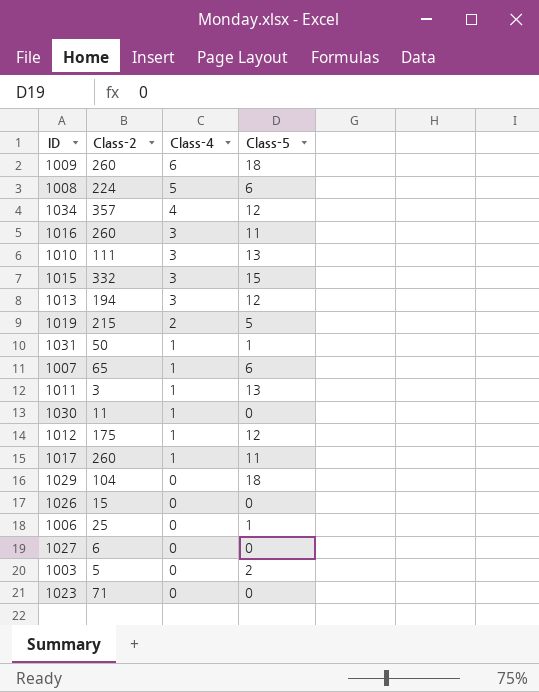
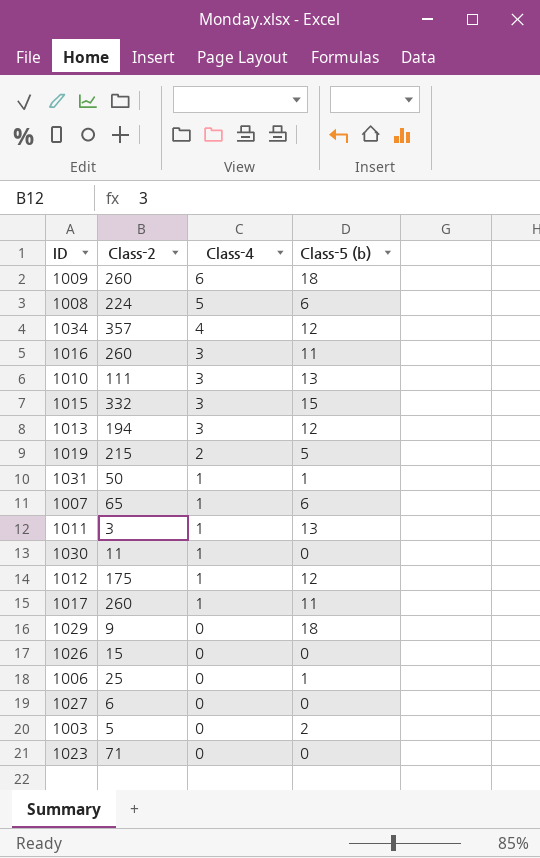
column name: Class-5 -> Class-5 (b)
1029 | Class-2: 104 -> 9

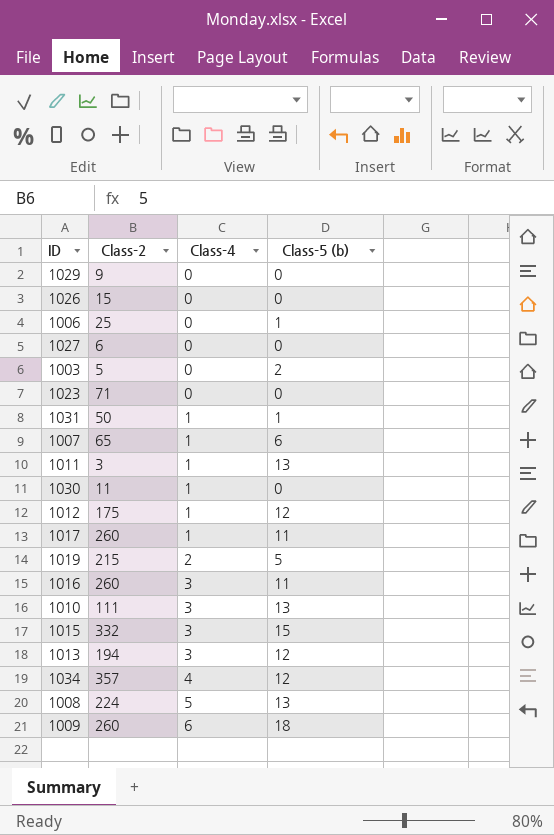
row order: Class-4 descending -> Class-4 ascending
1029 | Class-5 (b): 18 -> 0
1008 | Class-5 (b): 6 -> 13

